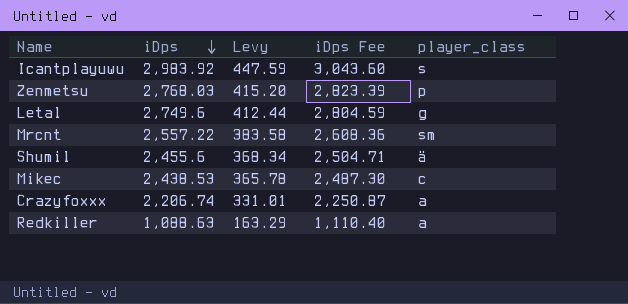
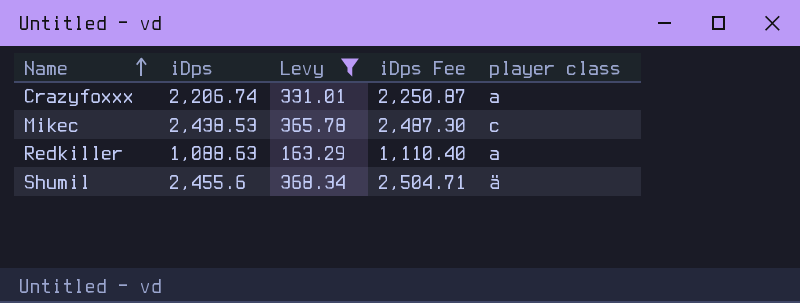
filter: none -> Levy <= 368.34
row order: iDps descending -> Name ascending
column name: player_class -> player class

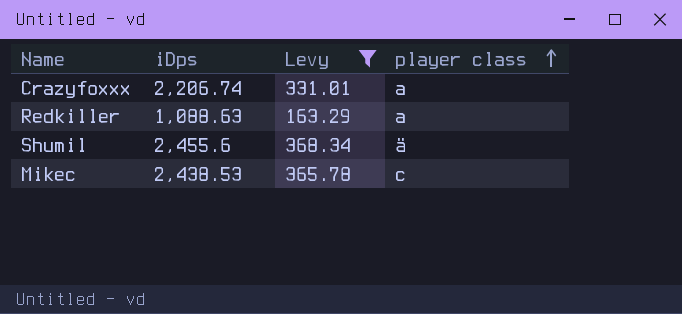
row order: Name ascending -> player class ascending
column iDps Fee | formula: [iDps] * 1.02 -> none

